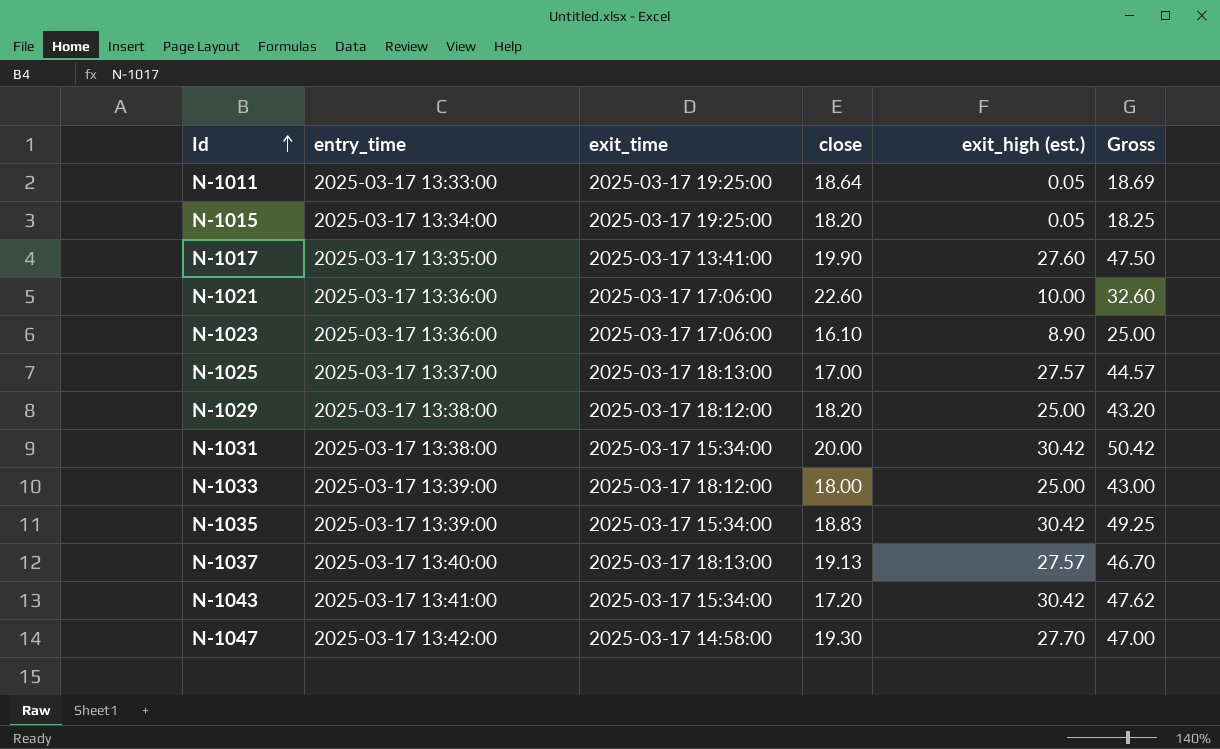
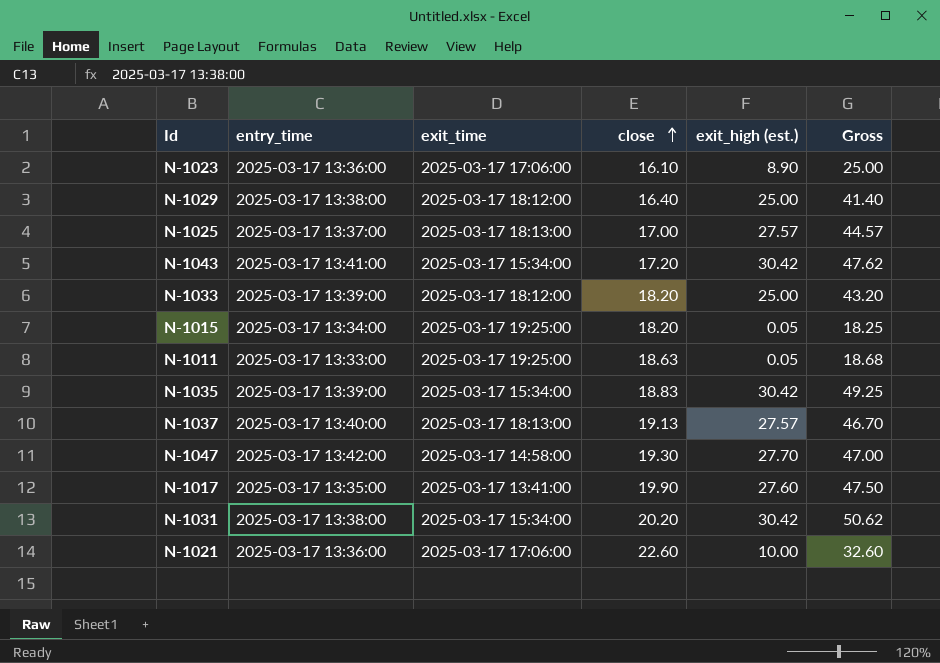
row order: Id ascending -> close ascending
N-1029 | close: 18.20 -> 16.40
N-1029 | Gross: 43.20 -> 41.40
N-1033 | close: 18.00 -> 18.20
N-1033 | Gross: 43.00 -> 43.20
N-1011 | close: 18.64 -> 18.63
N-1011 | Gross: 18.69 -> 18.68
N-1031 | close: 20.00 -> 20.20
N-1031 | Gross: 50.42 -> 50.62

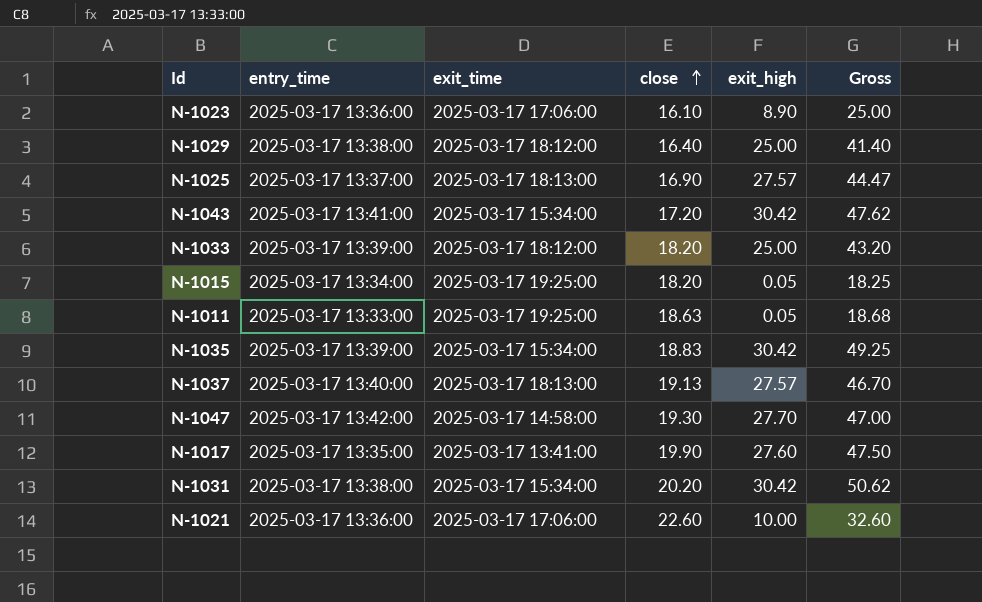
column name: exit_high (est.) -> exit_high
N-1025 | close: 17.00 -> 16.90
N-1025 | Gross: 44.57 -> 44.47

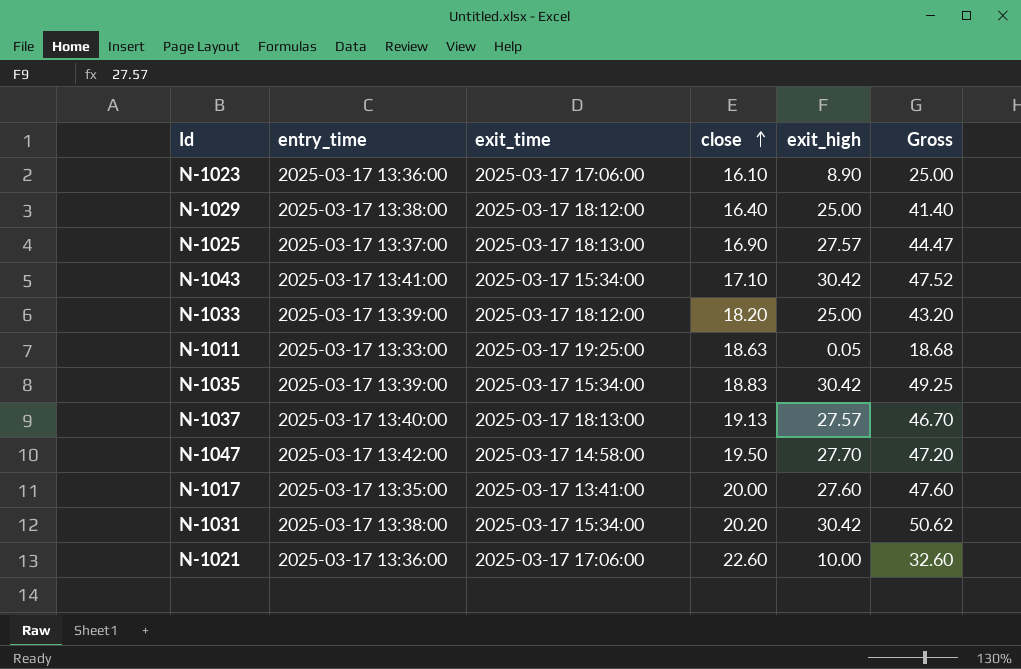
row N-1015: 2025-03-17 13:34:00 | 2025-03-17 19:25:00 | 18.20 | 0.05 | 18.25 -> none
N-1043 | close: 17.20 -> 17.10
N-1043 | Gross: 47.62 -> 47.52
N-1047 | close: 19.30 -> 19.50
N-1047 | Gross: 47.00 -> 47.20
N-1017 | close: 19.90 -> 20.00
N-1017 | Gross: 47.50 -> 47.60

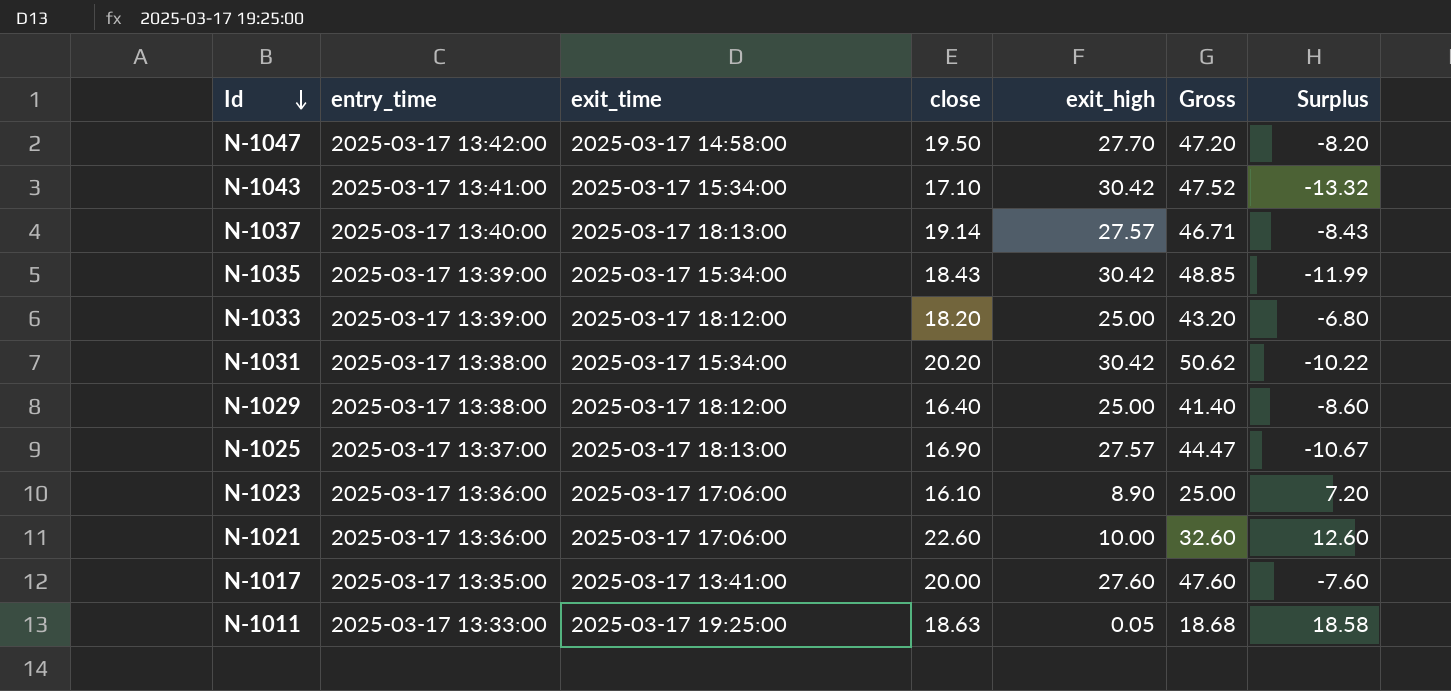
row order: close ascending -> Id descending
column Surplus | formula: none -> [close] - [exit_high]
N-1037 | close: 19.13 -> 19.14
N-1037 | Gross: 46.70 -> 46.71
N-1035 | close: 18.83 -> 18.43
N-1035 | Gross: 49.25 -> 48.85

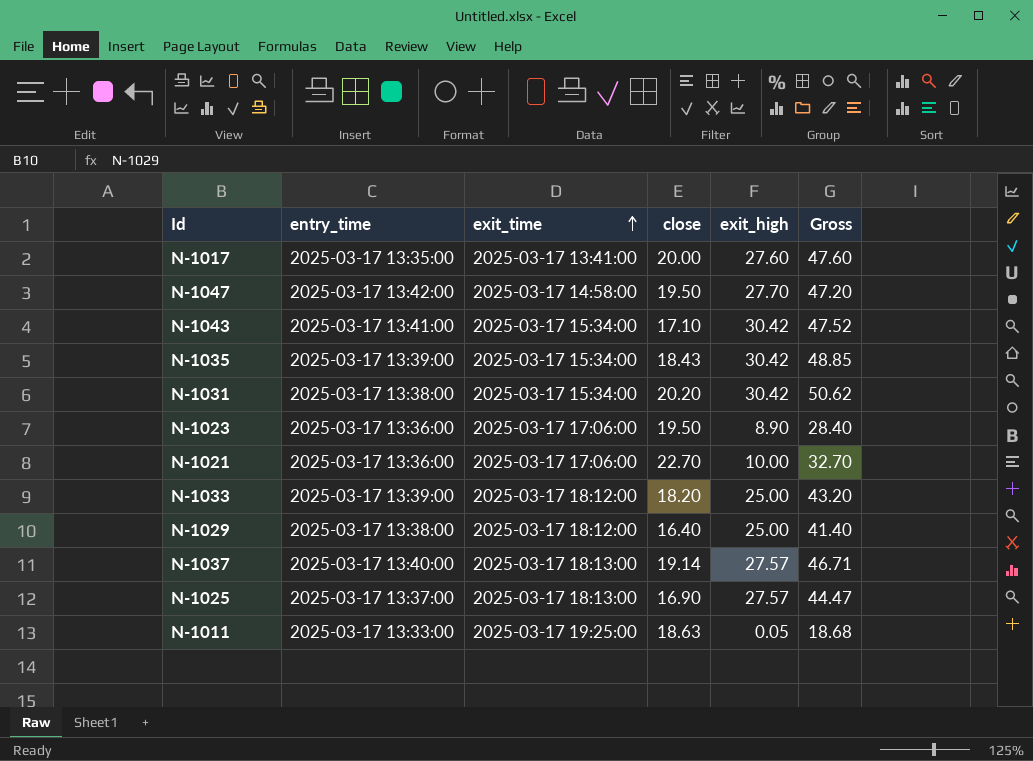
row order: Id descending -> exit_time ascending
column Surplus | formula: [close] - [exit_high] -> none
N-1023 | close: 16.10 -> 19.50
N-1023 | Gross: 25.00 -> 28.40
N-1021 | close: 22.60 -> 22.70
N-1021 | Gross: 32.60 -> 32.70

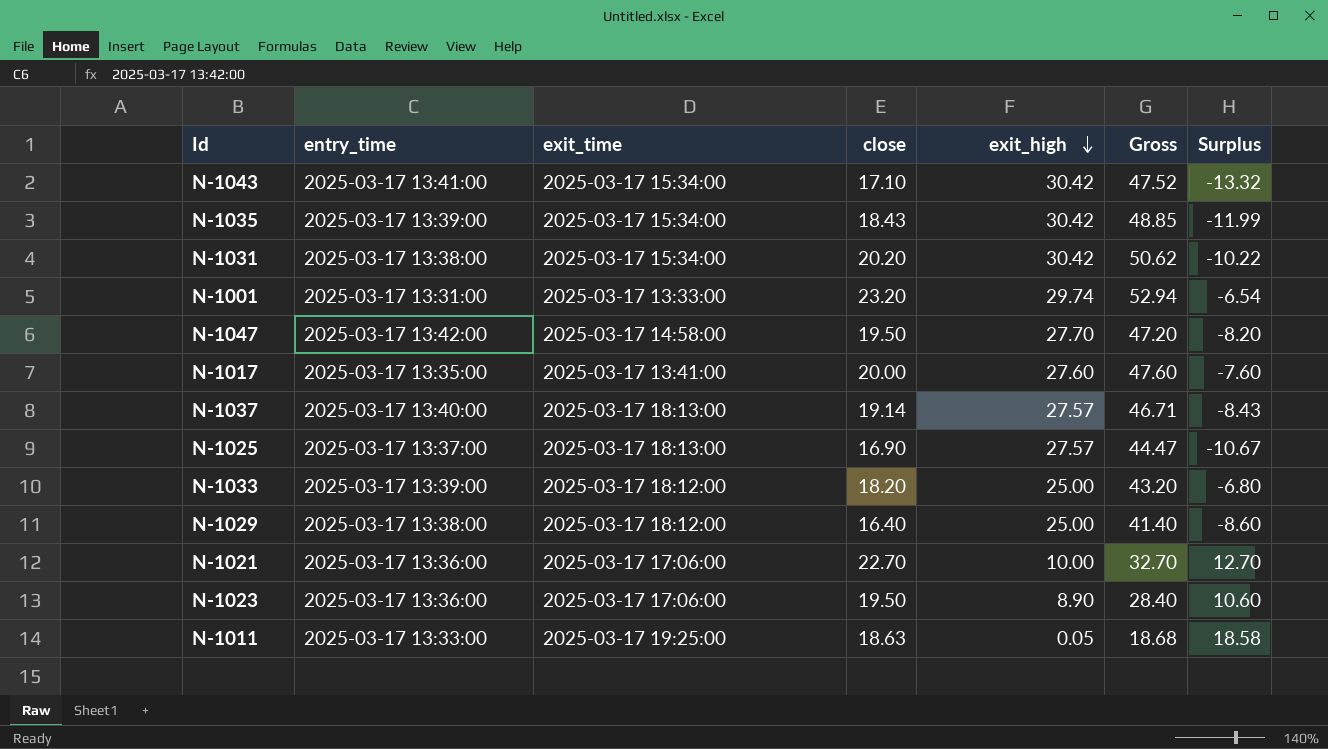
row order: exit_time ascending -> exit_high descending
column Surplus | formula: none -> [close] - [exit_high]
row N-1001: none -> 2025-03-17 13:31:00 | 2025-03-17 13:33:00 | 23.20 | 29.74 | 52.94 | -6.54

